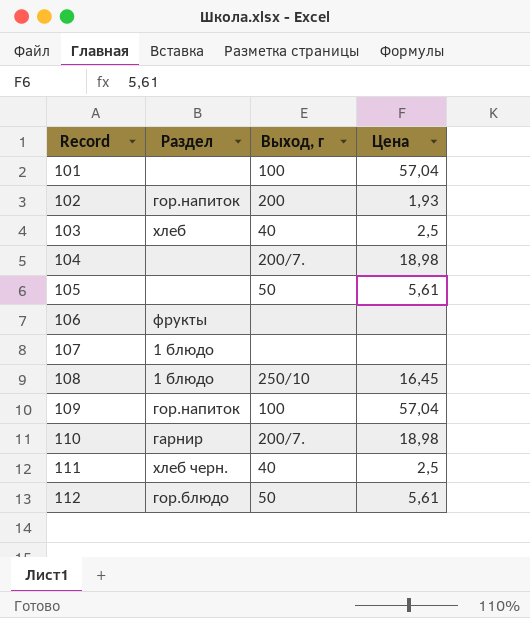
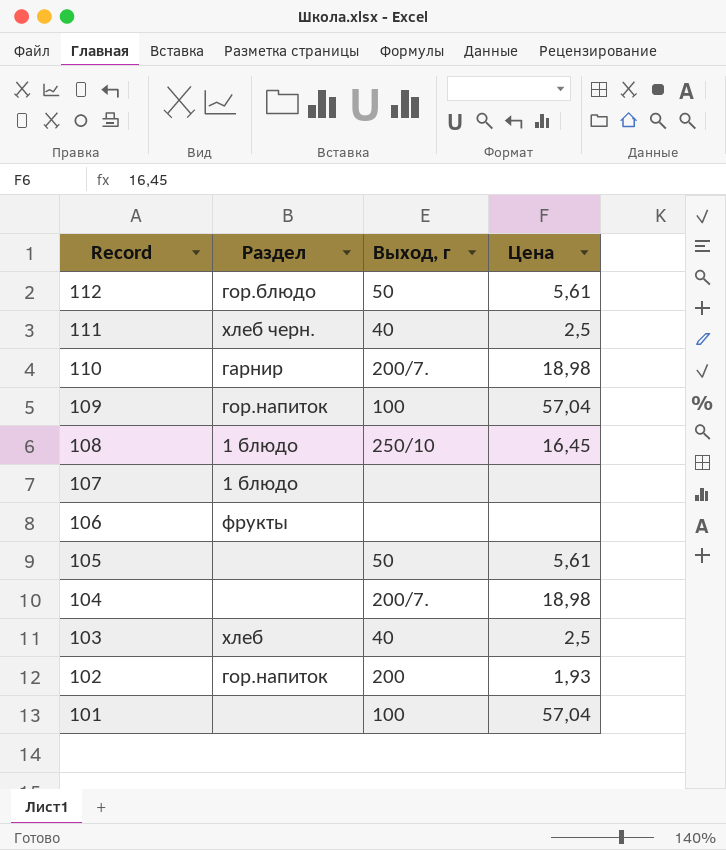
row order: Record ascending -> Record descending

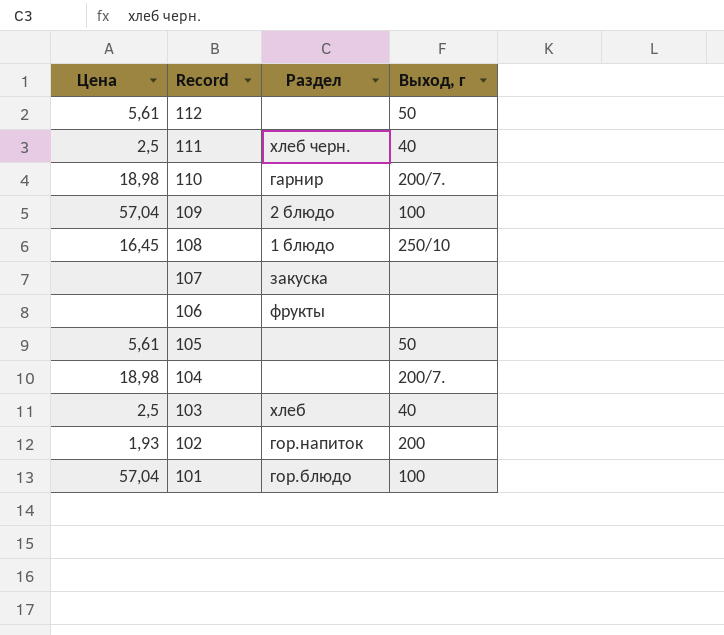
column Цена | position: 4 -> 1
112 | Раздел: гор.блюдо -> none
109 | Раздел: гор.напиток -> 2 блюдо
107 | Раздел: 1 блюдо -> закуска
101 | Раздел: none -> гор.блюдо

